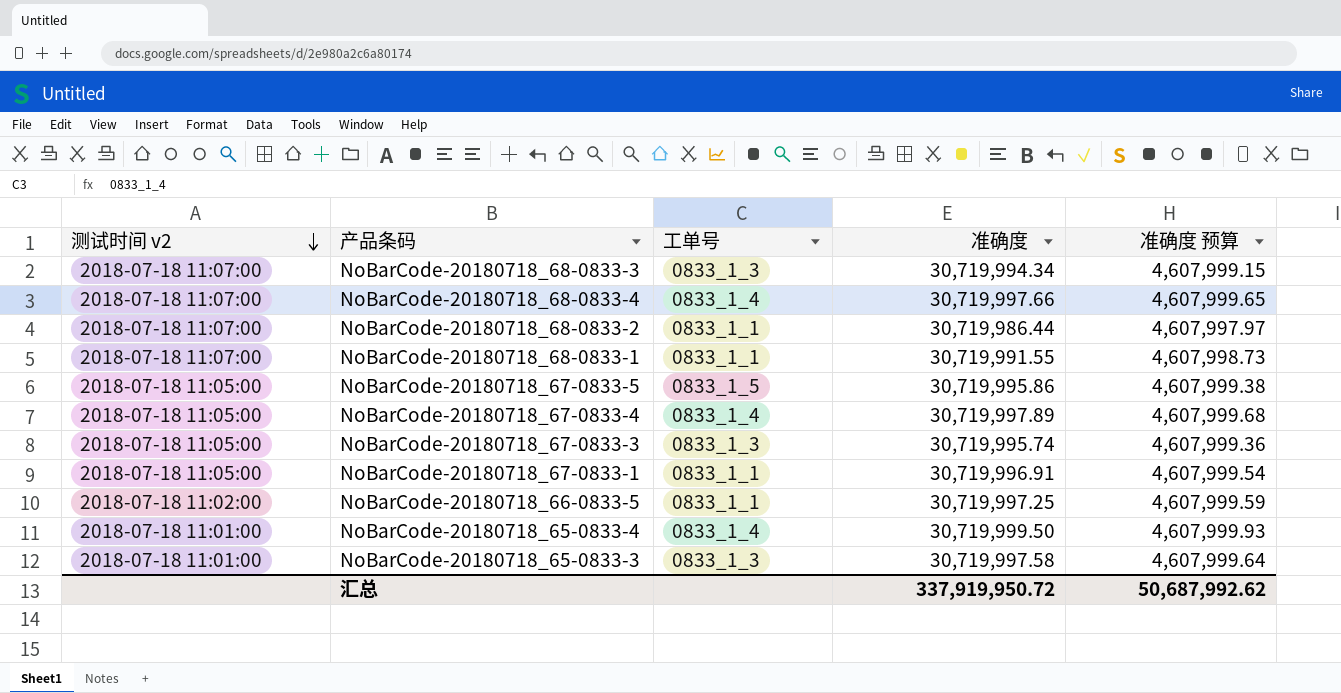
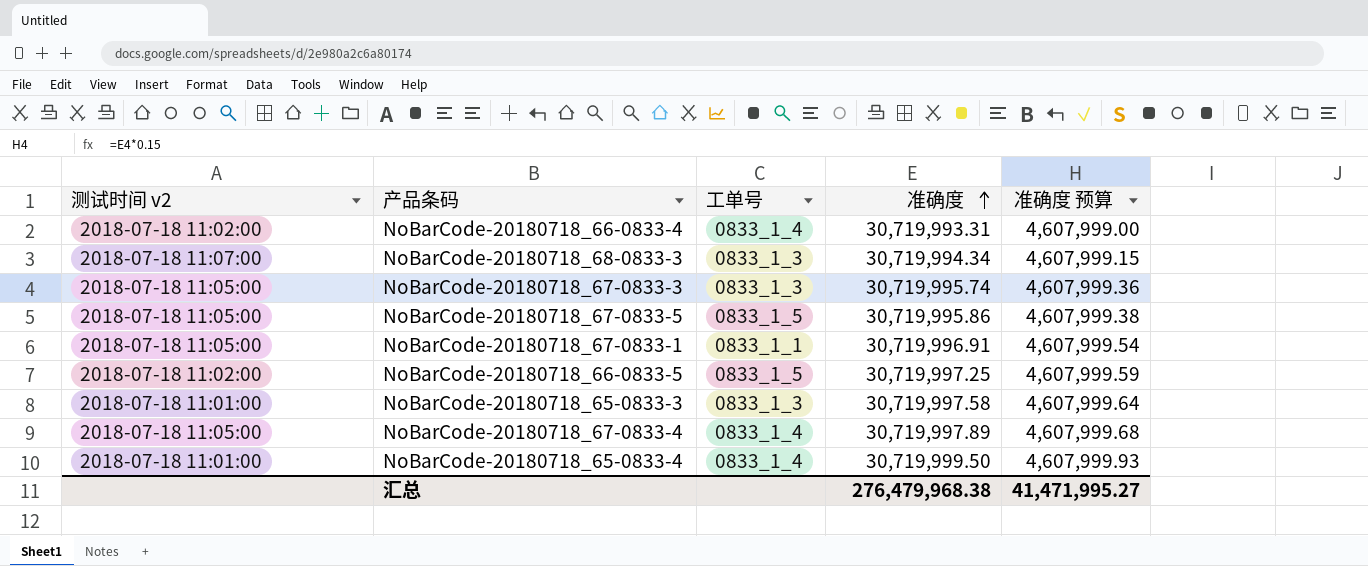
row order: 测试时间 v2 descending -> 准确度 ascending
row NoBarCode-20180718_68-0833-4: 2018-07-18 11:07:00 | 0833_1_4 | 30,719,997.66 | 4,607,999.65 -> none
row NoBarCode-20180718_68-0833-2: 2018-07-18 11:07:00 | 0833_1_1 | 30,719,986.44 | 4,607,997.97 -> none
row NoBarCode-20180718_68-0833-1: 2018-07-18 11:07:00 | 0833_1_1 | 30,719,991.55 | 4,607,998.73 -> none
row NoBarCode-20180718_66-0833-4: none -> 2018-07-18 11:02:00 | 0833_1_4 | 30,719,993.31 | 4,607,999.00
NoBarCode-20180718_66-0833-5 | 工单号: 0833_1_1 -> 0833_1_5
汇总 | 准确度: 337,919,950.72 -> 276,479,968.38
汇总 | 准确度 预算: 50,687,992.62 -> 41,471,995.27

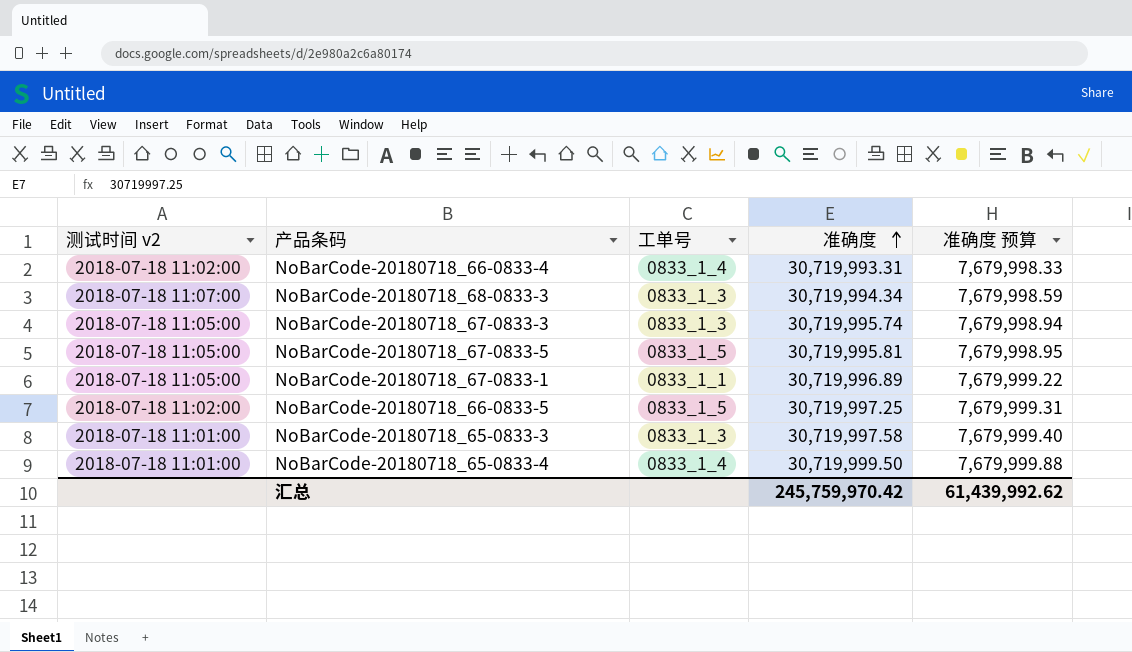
column 准确度 预算 | formula: [准确度] * 0.15 -> [准确度] * 0.25
row NoBarCode-20180718_67-0833-4: 2018-07-18 11:05:00 | 0833_1_4 | 30,719,997.89 | 4,607,999.68 -> none
NoBarCode-20180718_67-0833-5 | 准确度: 30,719,995.86 -> 30,719,995.81
NoBarCode-20180718_67-0833-1 | 准确度: 30,719,996.91 -> 30,719,996.89
汇总 | 准确度: 276,479,968.38 -> 245,759,970.42
汇总 | 准确度 预算: 41,471,995.27 -> 61,439,992.62

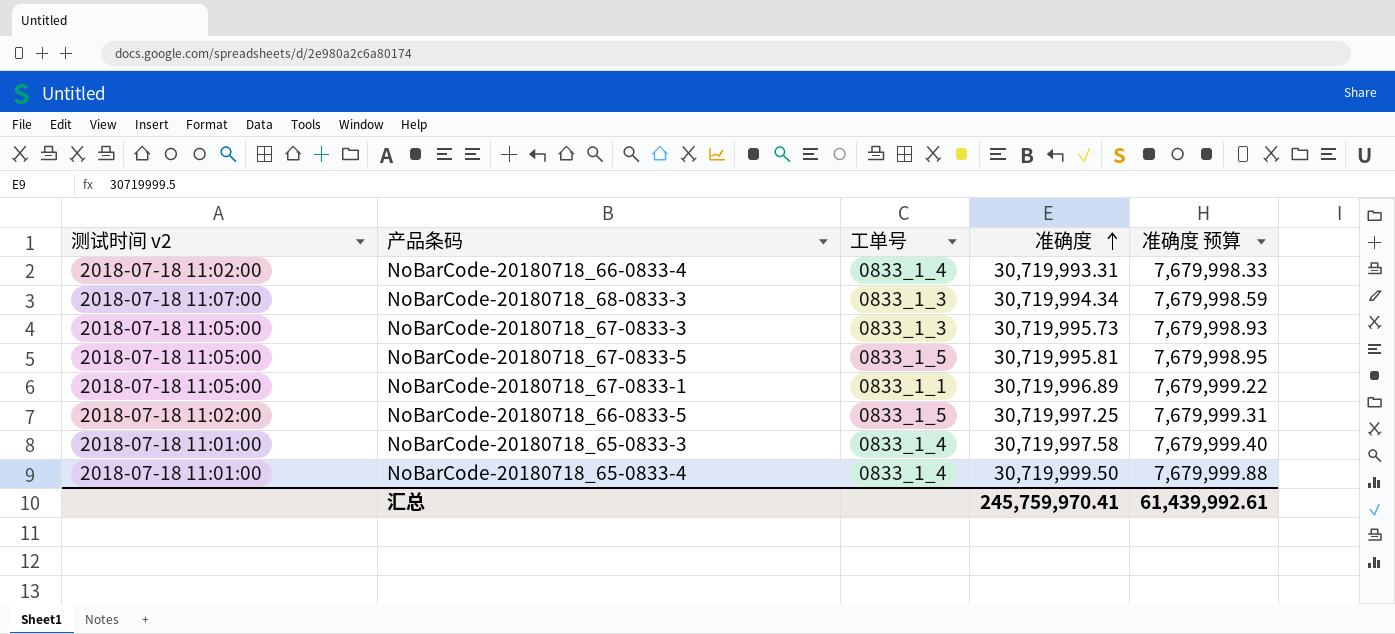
NoBarCode-20180718_67-0833-3 | 准确度: 30,719,995.74 -> 30,719,995.73
NoBarCode-20180718_67-0833-3 | 准确度 预算: 7,679,998.94 -> 7,679,998.93
NoBarCode-20180718_65-0833-3 | 工单号: 0833_1_3 -> 0833_1_4
汇总 | 准确度: 245,759,970.42 -> 245,759,970.41
汇总 | 准确度 预算: 61,439,992.62 -> 61,439,992.61

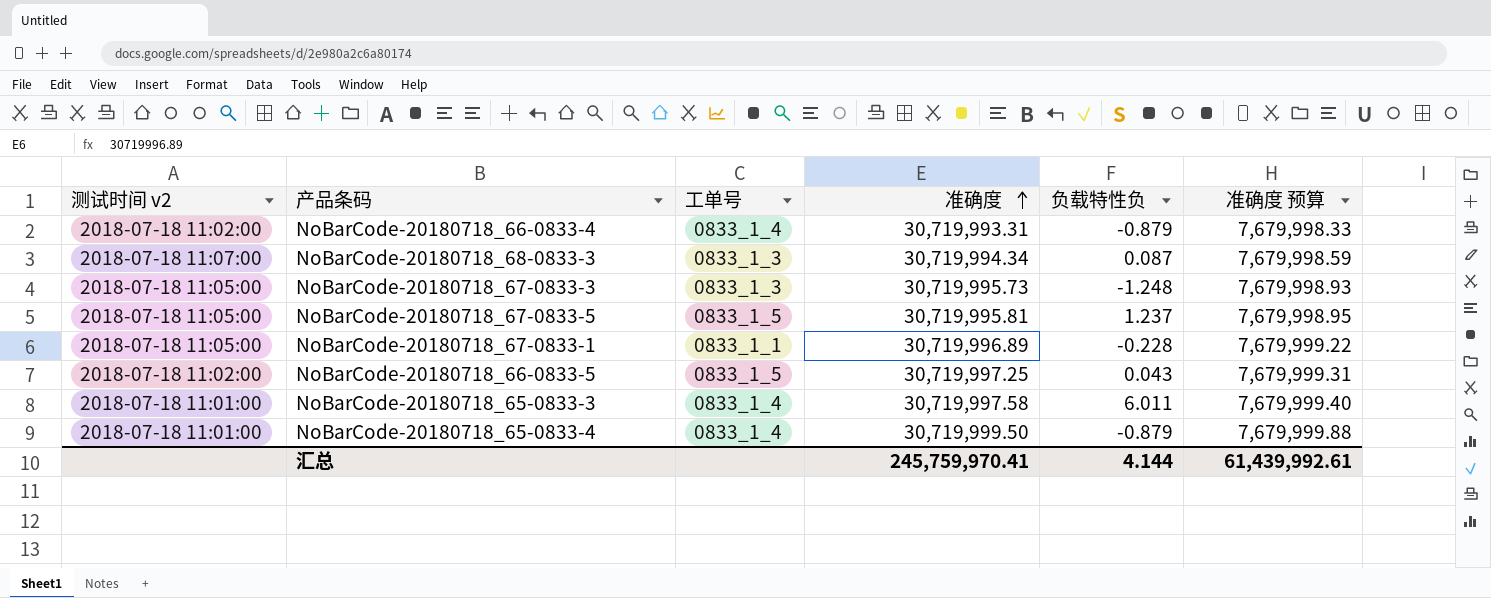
column 负载特性负 | position: none -> 5

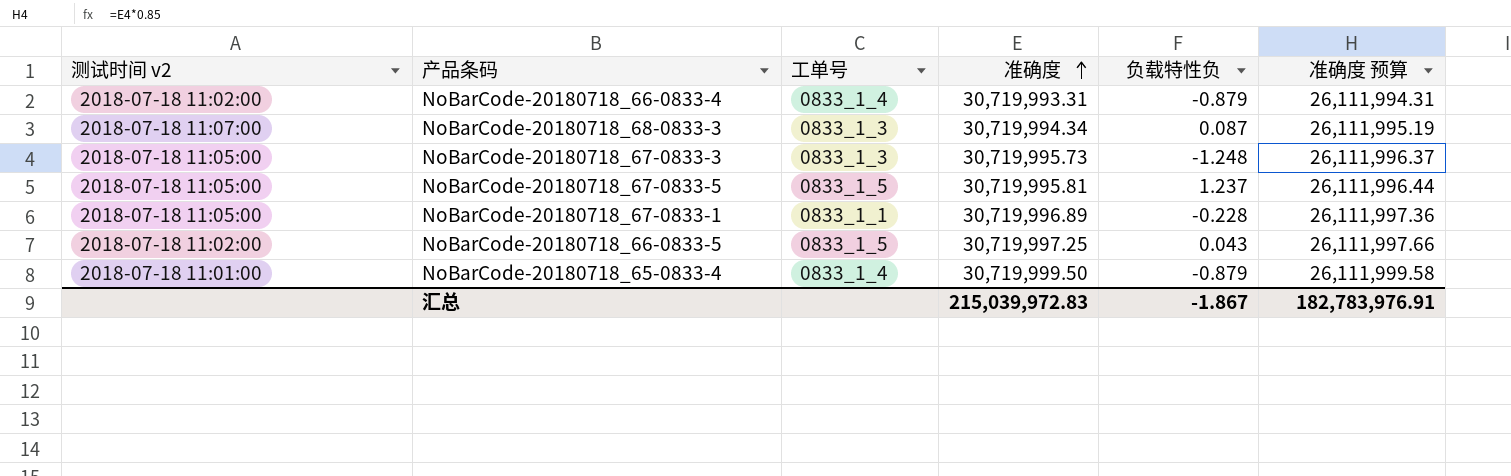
column 准确度 预算 | formula: [准确度] * 0.25 -> [准确度] * 0.85
row NoBarCode-20180718_65-0833-3: 2018-07-18 11:01:00 | 0833_1_4 | 30,719,997.58 | 6.011 | 7,679,999.40 -> none
汇总 | 准确度: 245,759,970.41 -> 215,039,972.83
汇总 | 负载特性负: 4.144 -> -1.867
汇总 | 准确度 预算: 61,439,992.61 -> 182,783,976.91

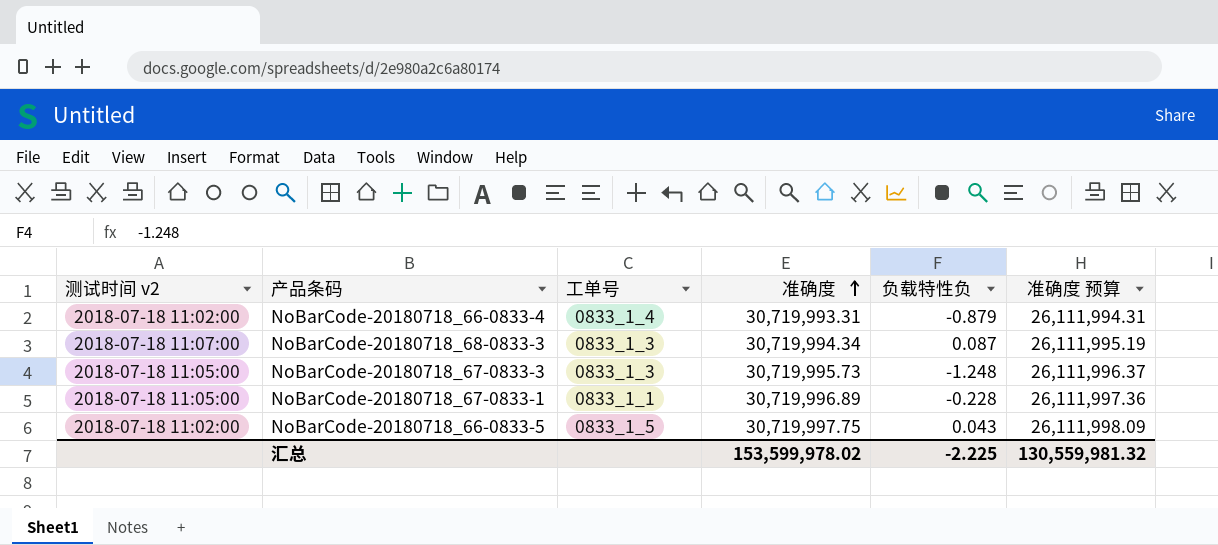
row NoBarCode-20180718_67-0833-5: 2018-07-18 11:05:00 | 0833_1_5 | 30,719,995.81 | 1.237 | 26,111,996.44 -> none
row NoBarCode-20180718_65-0833-4: 2018-07-18 11:01:00 | 0833_1_4 | 30,719,999.50 | -0.879 | 26,111,999.58 -> none
NoBarCode-20180718_66-0833-5 | 准确度: 30,719,997.25 -> 30,719,997.75
NoBarCode-20180718_66-0833-5 | 准确度 预算: 26,111,997.66 -> 26,111,998.09
汇总 | 准确度: 215,039,972.83 -> 153,599,978.02
汇总 | 负载特性负: -1.867 -> -2.225
汇总 | 准确度 预算: 182,783,976.91 -> 130,559,981.32

